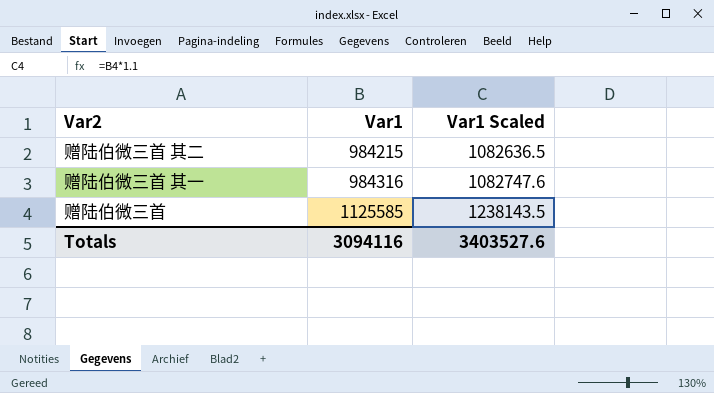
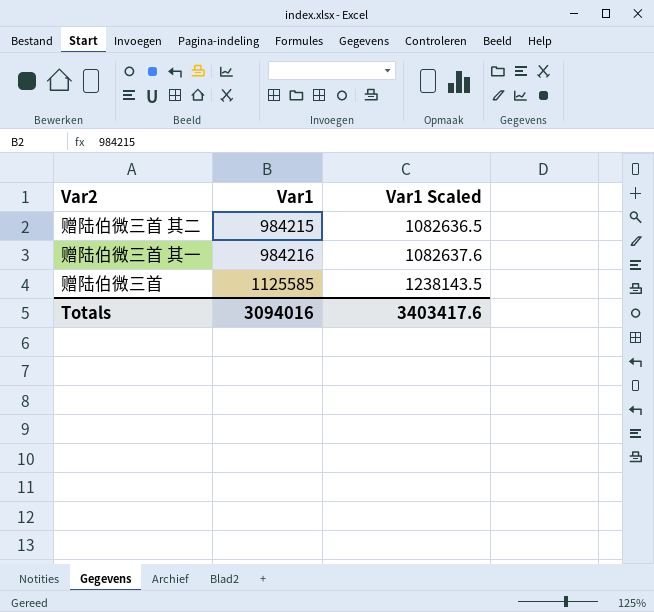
赠陆伯微三首 其一 | Var1: 984316 -> 984216
赠陆伯微三首 其一 | Var1 Scaled: 1082747.6 -> 1082637.6
Totals | Var1: 3094116 -> 3094016
Totals | Var1 Scaled: 3403527.6 -> 3403417.6

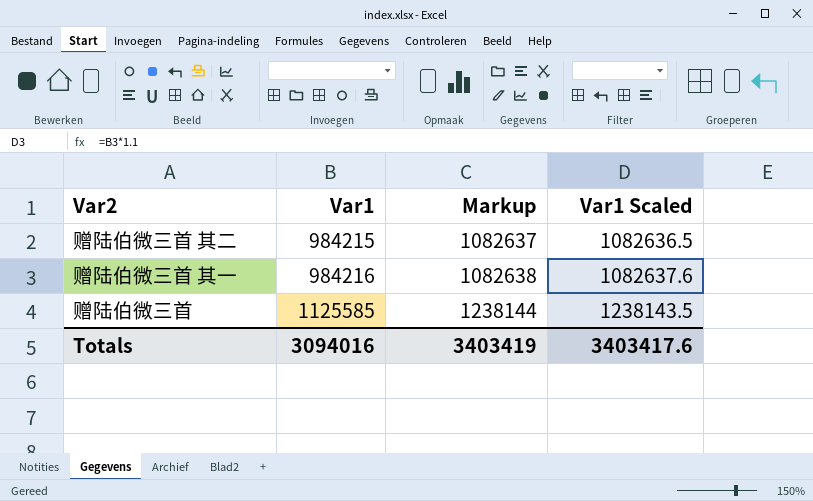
column Markup | formula: none -> [Var1] * 1.1

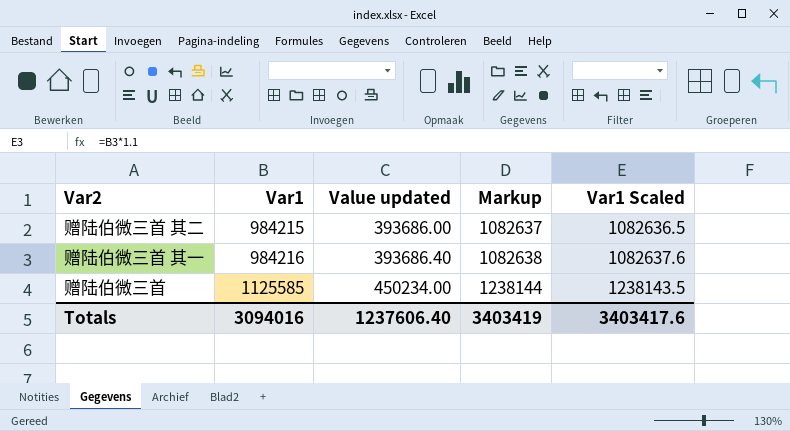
column Value updated | formula: none -> [Var1] * 0.4

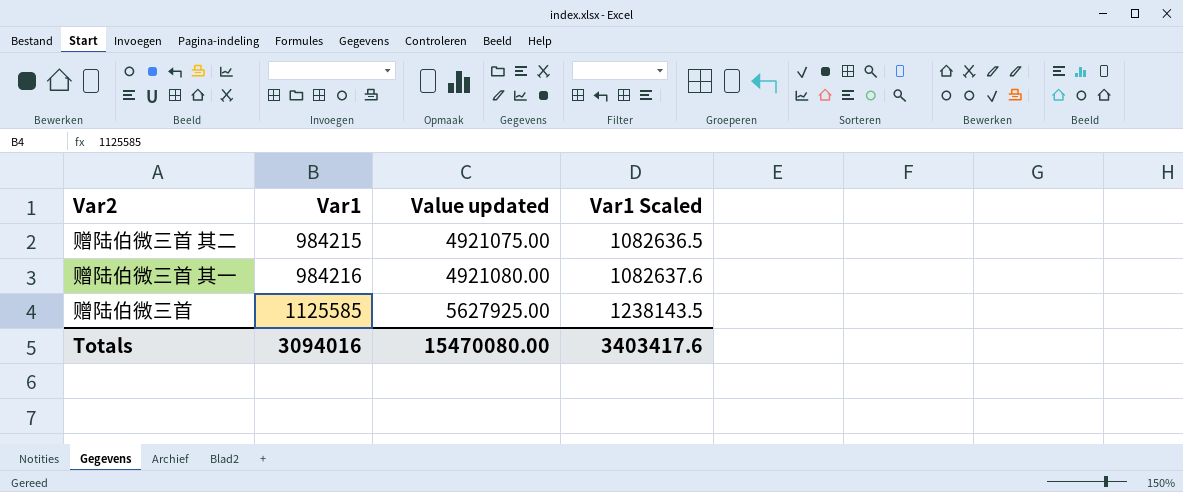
column Markup | formula: [Var1] * 1.1 -> none
column Value updated | formula: [Var1] * 0.4 -> [Var1] * 5
Totals | Value updated: 1237606.40 -> 15470080.00

